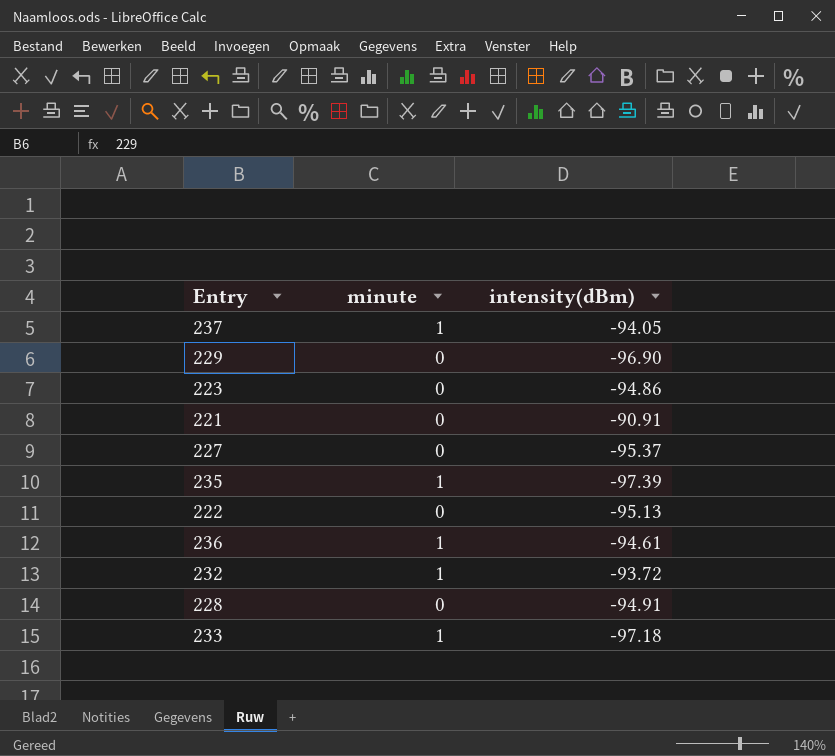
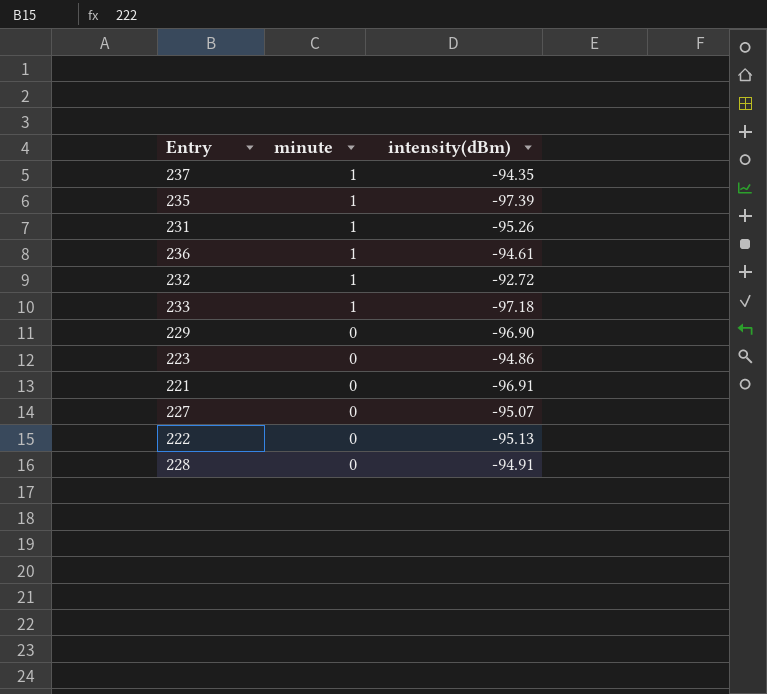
row order: none -> minute descending
237 | intensity(dBm): -94.05 -> -94.35
row 231: none -> 1 | -95.26
232 | intensity(dBm): -93.72 -> -92.72
221 | intensity(dBm): -90.91 -> -96.91
227 | intensity(dBm): -95.37 -> -95.07

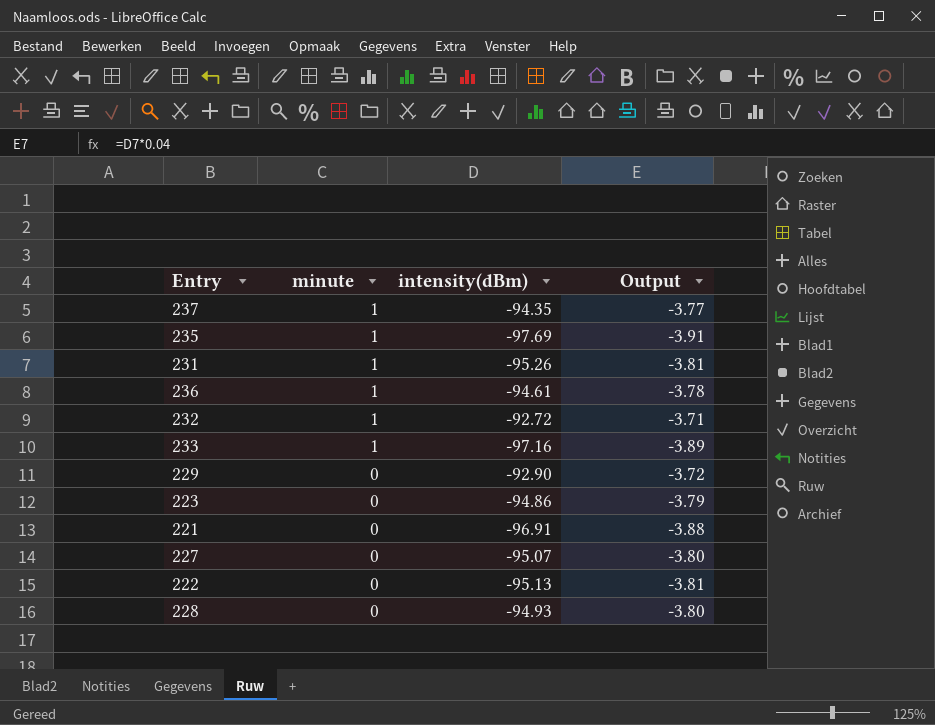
column Output | formula: none -> [intensity(dBm)] * 0.04
235 | intensity(dBm): -97.39 -> -97.69
233 | intensity(dBm): -97.18 -> -97.16
229 | intensity(dBm): -96.90 -> -92.90
228 | intensity(dBm): -94.91 -> -94.93

